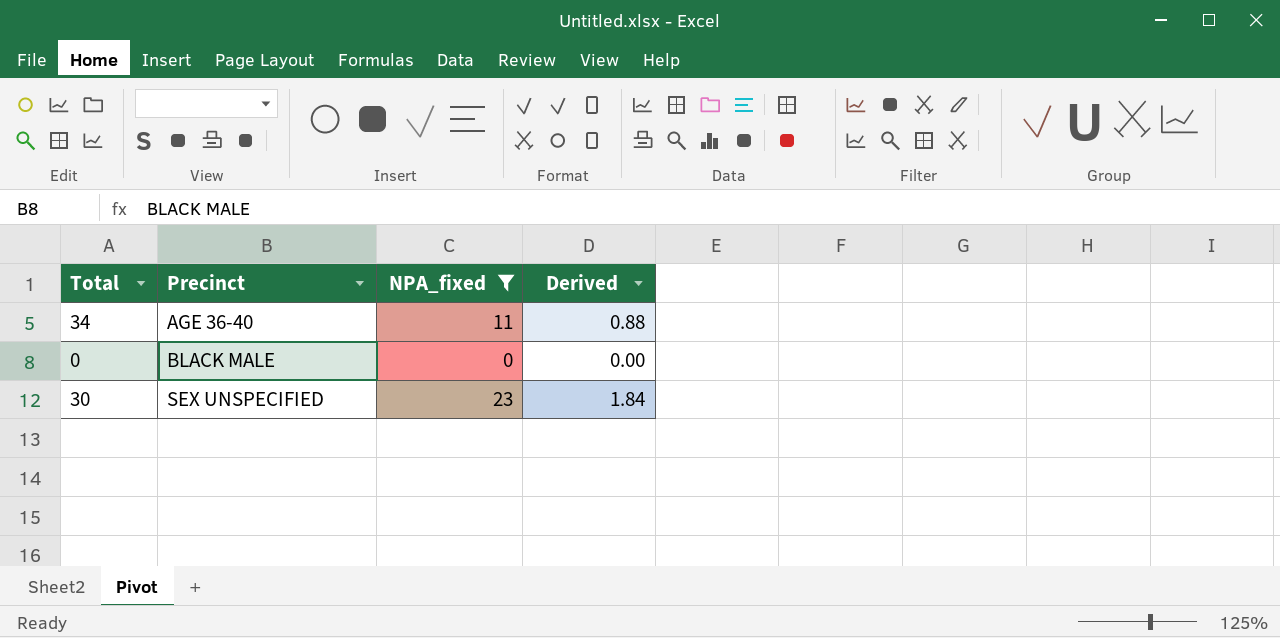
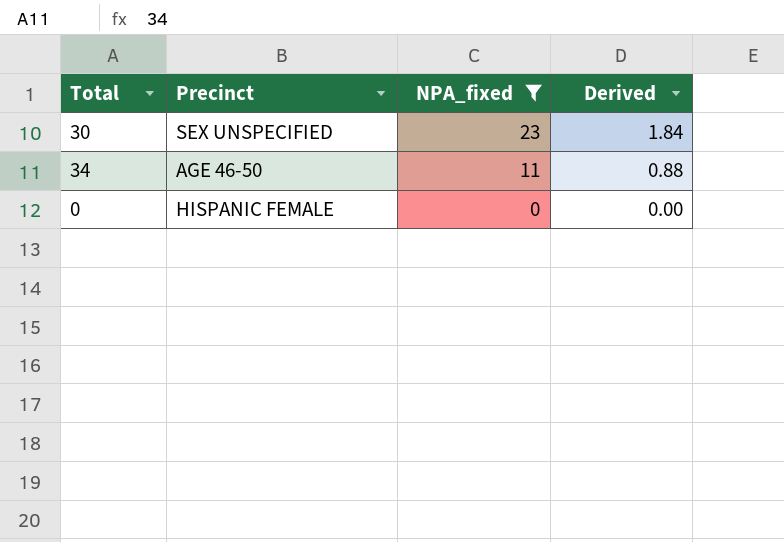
row order: Precinct ascending -> NPA_fixed descending
34 | Precinct: AGE 36-40 -> AGE 46-50
0 | Precinct: BLACK MALE -> HISPANIC FEMALE

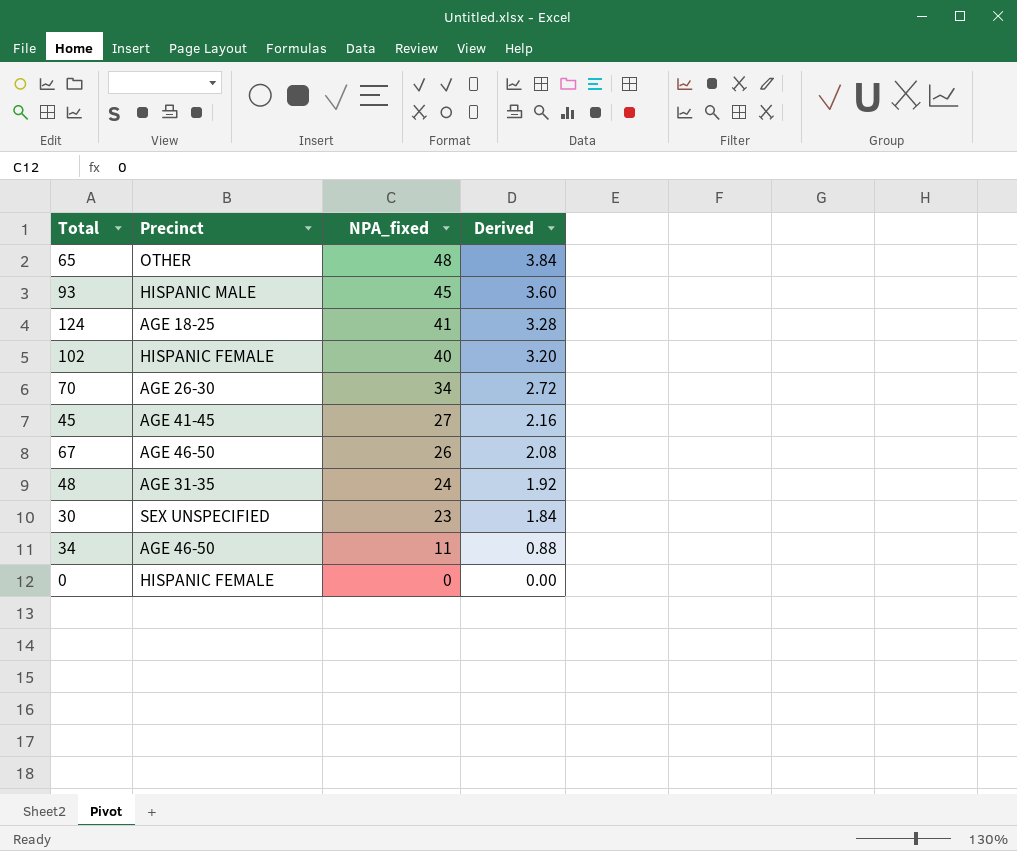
filter: NPA_fixed <= 23 -> none

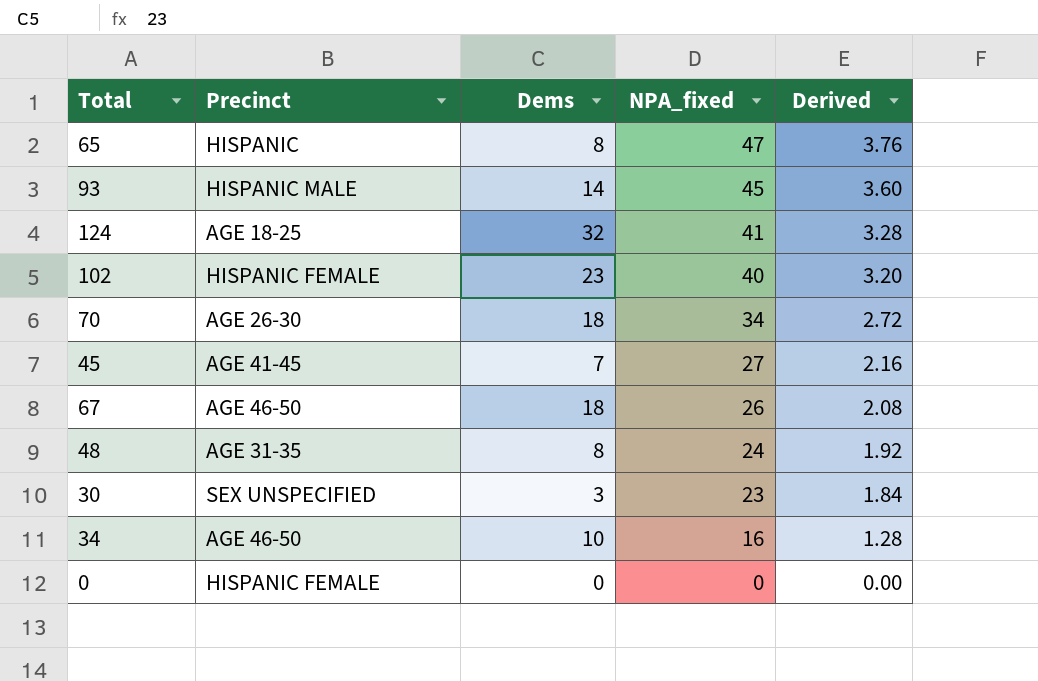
column Dems | position: none -> 3
65 | Precinct: OTHER -> HISPANIC
65 | NPA_fixed: 48 -> 47
65 | Derived: 3.84 -> 3.76
34 | NPA_fixed: 11 -> 16
34 | Derived: 0.88 -> 1.28

